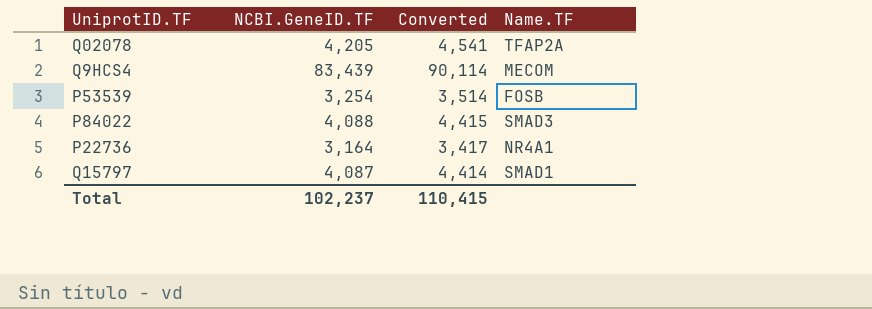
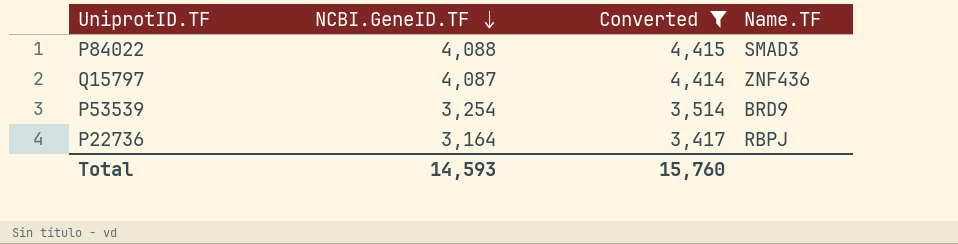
filter: none -> Converted <= 4,415
row order: none -> NCBI.GeneID.TF descending
Q15797 | Name.TF: SMAD1 -> ZNF436
P53539 | Name.TF: FOSB -> BRD9
P22736 | Name.TF: NR4A1 -> RBPJ
Total | NCBI.GeneID.TF: 102,237 -> 14,593
Total | Converted: 110,415 -> 15,760

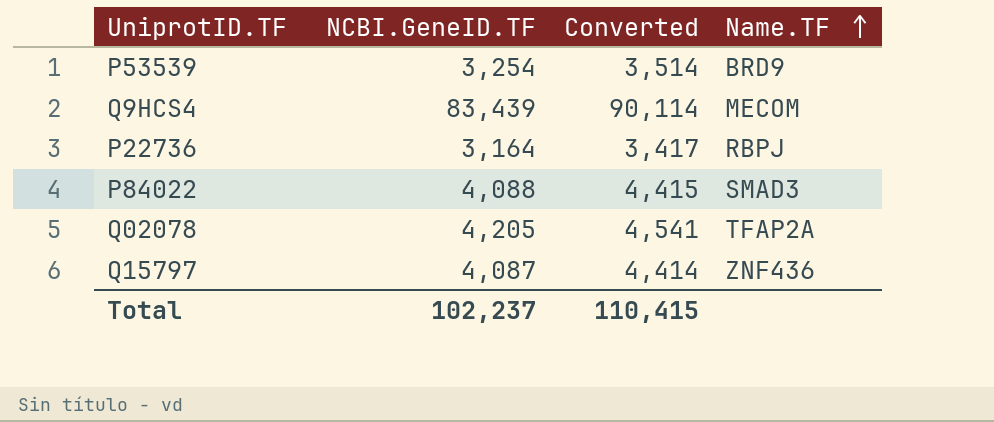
filter: Converted <= 4,415 -> none
row order: NCBI.GeneID.TF descending -> Name.TF ascending
Total | NCBI.GeneID.TF: 14,593 -> 102,237
Total | Converted: 15,760 -> 110,415

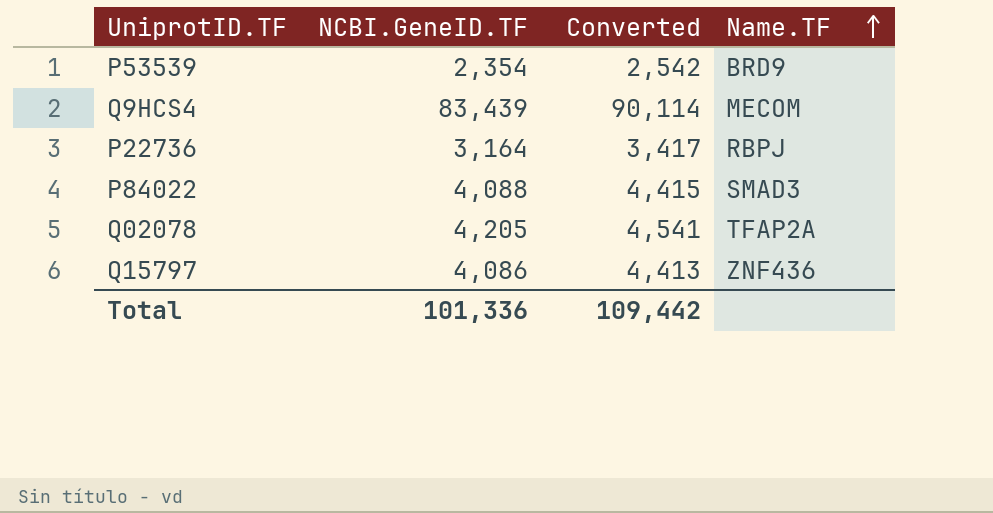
P53539 | NCBI.GeneID.TF: 3,254 -> 2,354
P53539 | Converted: 3,514 -> 2,542
Q15797 | NCBI.GeneID.TF: 4,087 -> 4,086
Q15797 | Converted: 4,414 -> 4,413
Total | NCBI.GeneID.TF: 102,237 -> 101,336
Total | Converted: 110,415 -> 109,442

